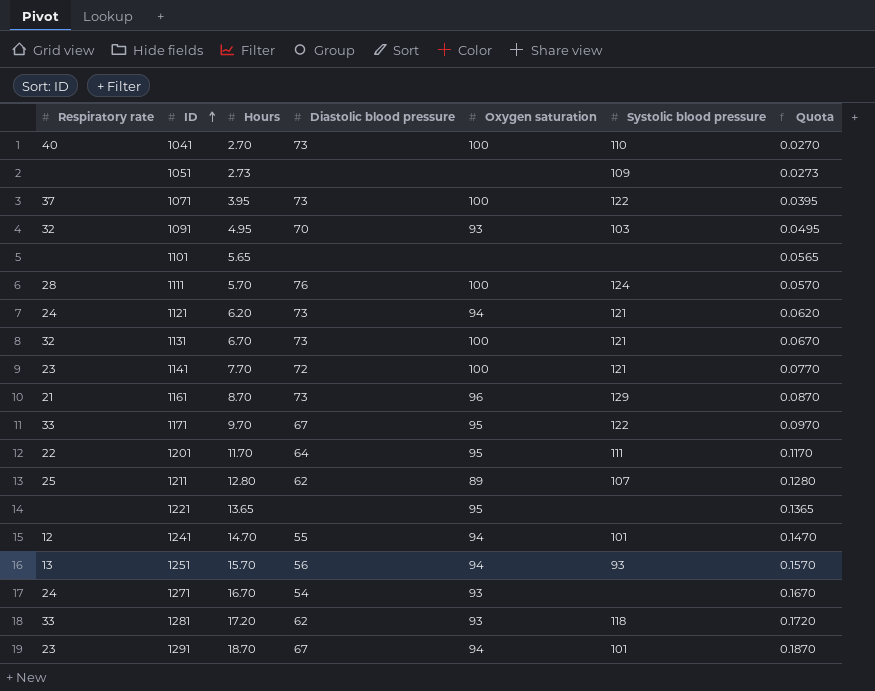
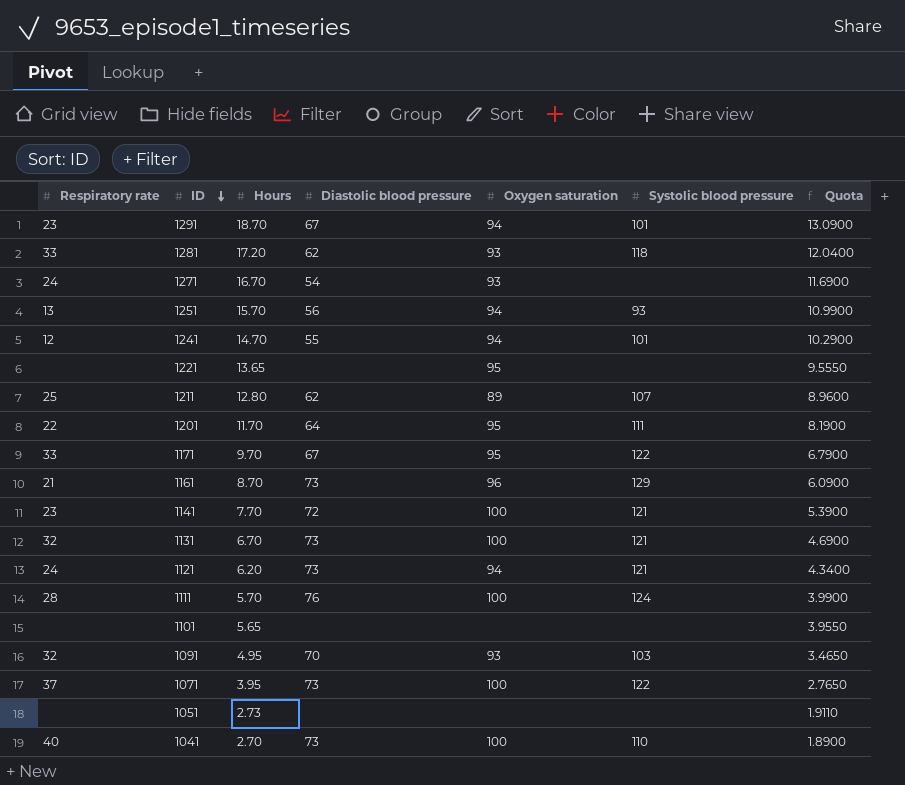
row order: ID ascending -> ID descending
column Quota | formula: [Hours] * 0.01 -> [Hours] * 0.7
1051 | Systolic blood pressure: 109 -> none

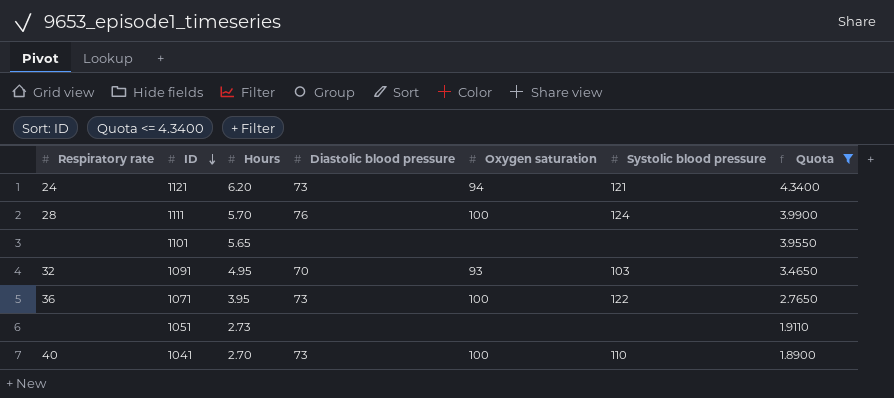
filter: none -> Quota <= 4.3400
1071 | Respiratory rate: 37 -> 36

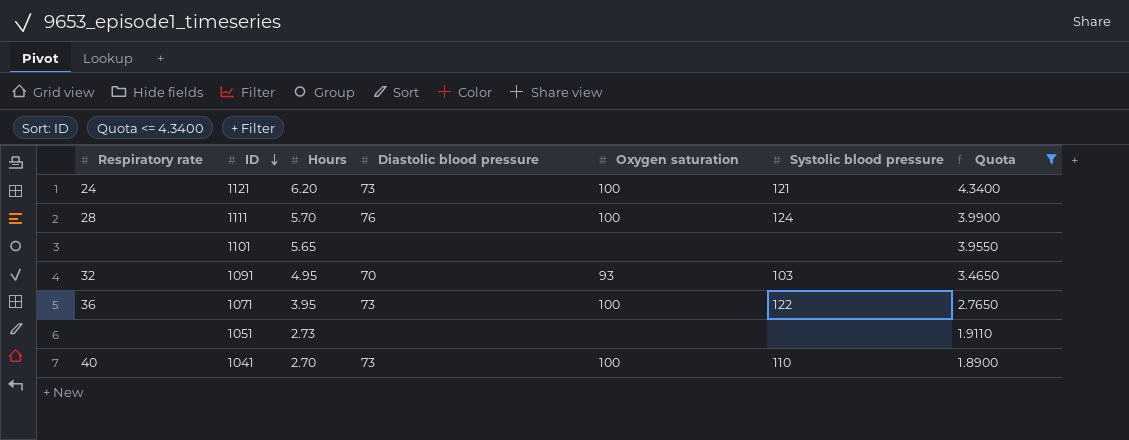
1121 | Oxygen saturation: 94 -> 100

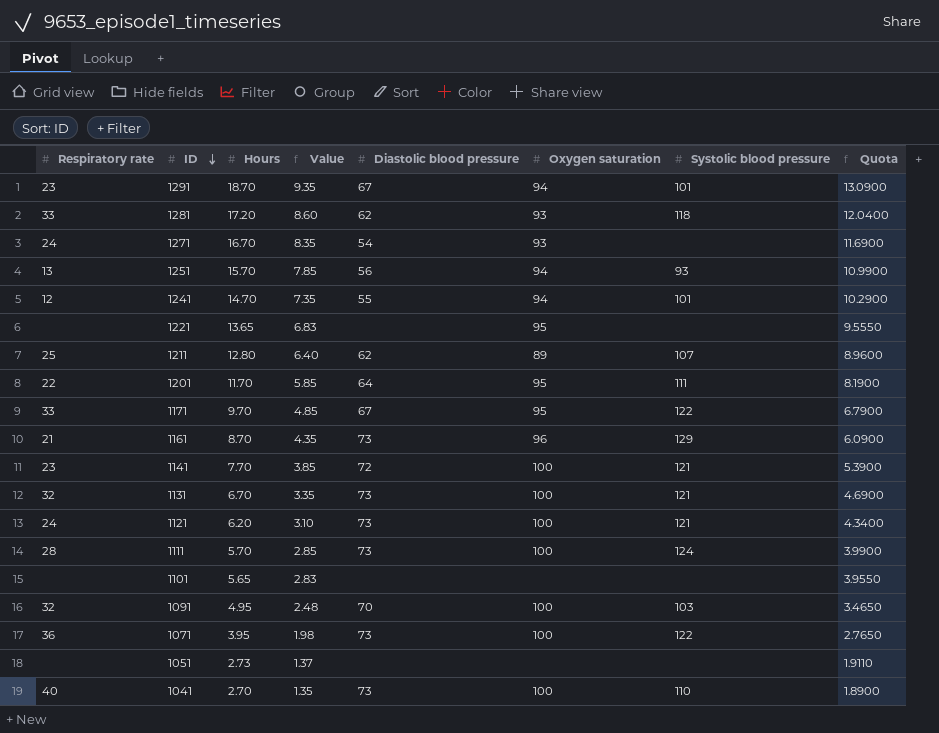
filter: Quota <= 4.3400 -> none
column Value | formula: none -> [Hours] * 0.5
1111 | Diastolic blood pressure: 76 -> 73
1091 | Oxygen saturation: 93 -> 100

